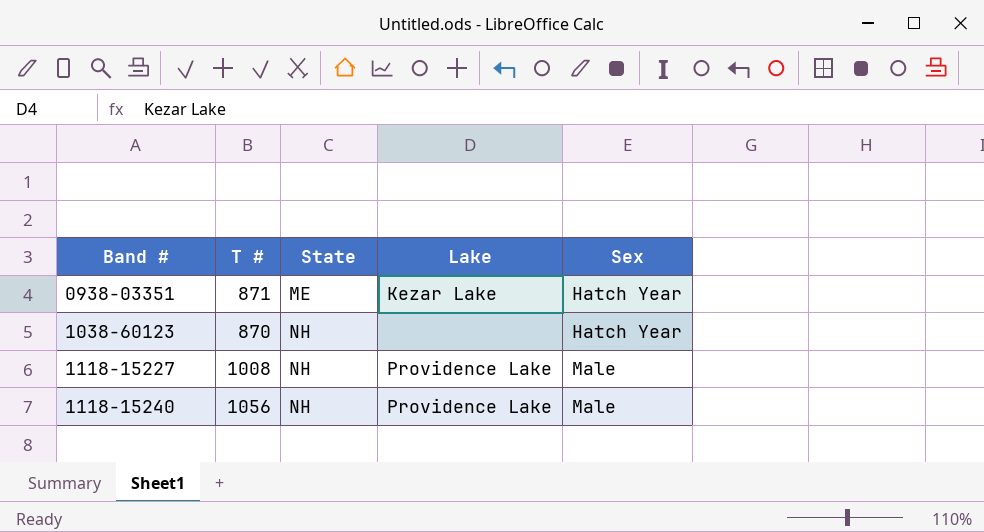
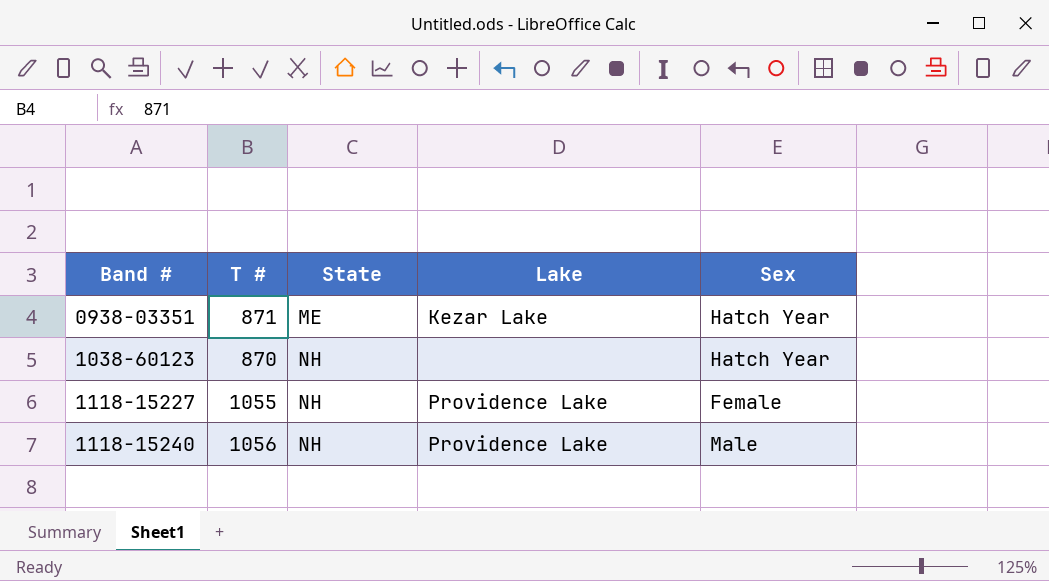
1118-15227 | T #: 1008 -> 1055
1118-15227 | Sex: Male -> Female

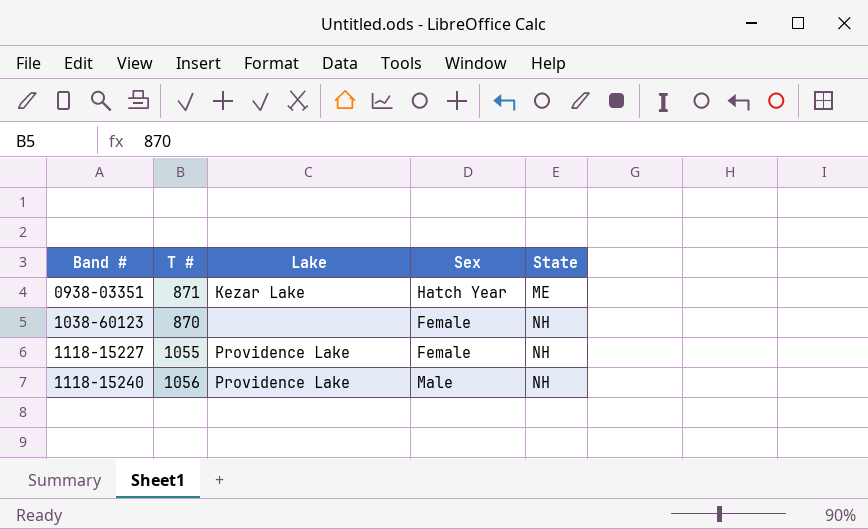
column State | position: 3 -> 5
1038-60123 | Sex: Hatch Year -> Female

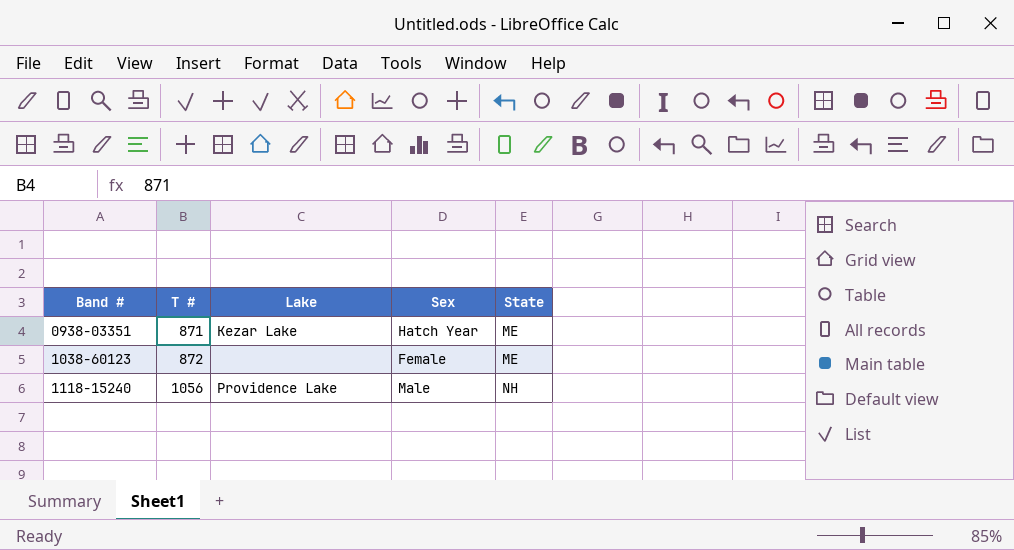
row 1118-15227: 1055 | Providence Lake | Female | NH -> none
1038-60123 | T #: 870 -> 872
1038-60123 | State: NH -> ME

